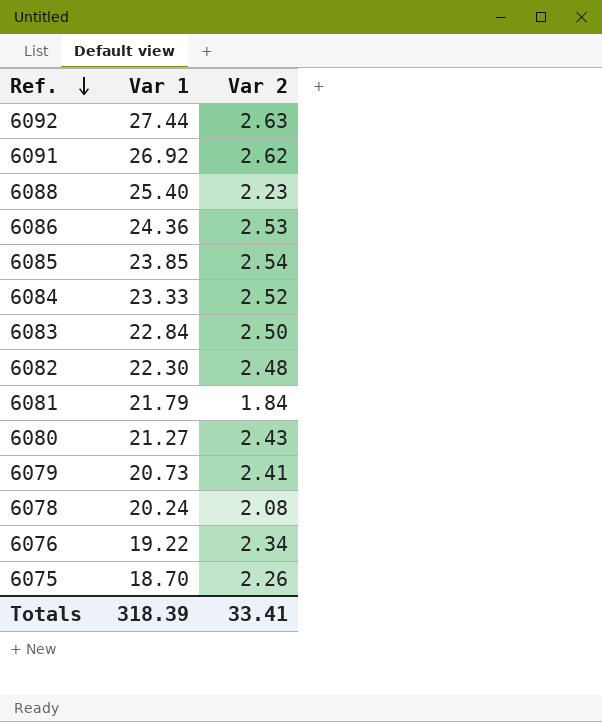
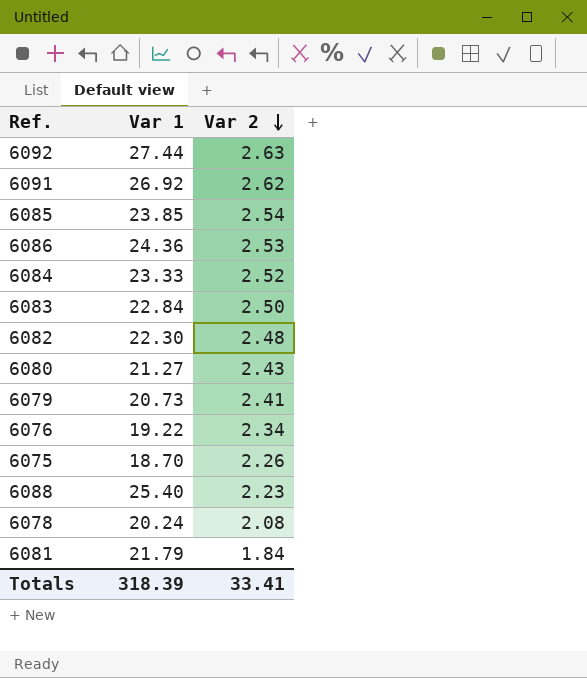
row order: Ref. descending -> Var 2 descending

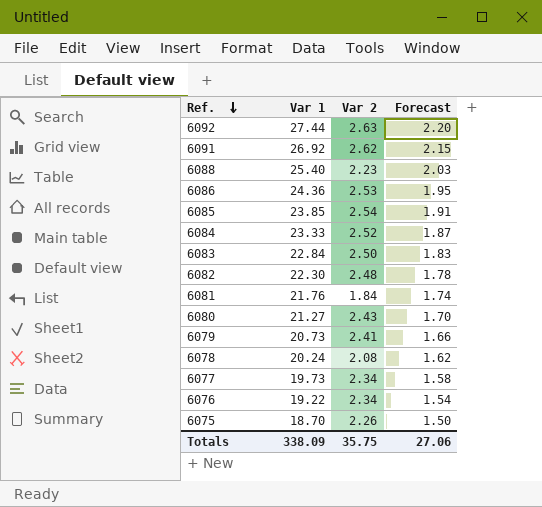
row order: Var 2 descending -> Ref. descending
column Forecast | formula: none -> [Var 1] * 0.08
6081 | Var 1: 21.79 -> 21.76
row 6077: none -> 19.73 | 2.34 | 1.58
Totals | Var 1: 318.39 -> 338.09
Totals | Var 2: 33.41 -> 35.75

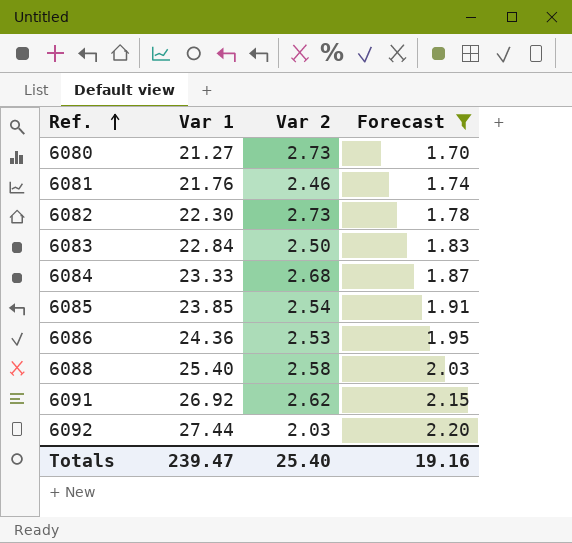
filter: none -> Forecast >= 1.70
row order: Ref. descending -> Ref. ascending
6080 | Var 2: 2.43 -> 2.73
6081 | Var 2: 1.84 -> 2.46
6082 | Var 2: 2.48 -> 2.73
6084 | Var 2: 2.52 -> 2.68
6088 | Var 2: 2.23 -> 2.58
6092 | Var 2: 2.63 -> 2.03
Totals | Var 1: 338.09 -> 239.47
Totals | Var 2: 35.75 -> 25.40
Totals | Forecast: 27.06 -> 19.16

